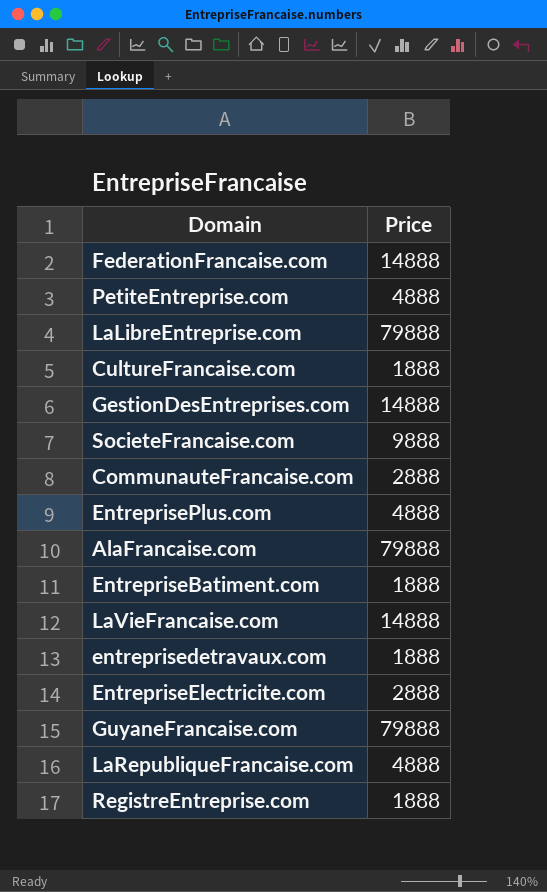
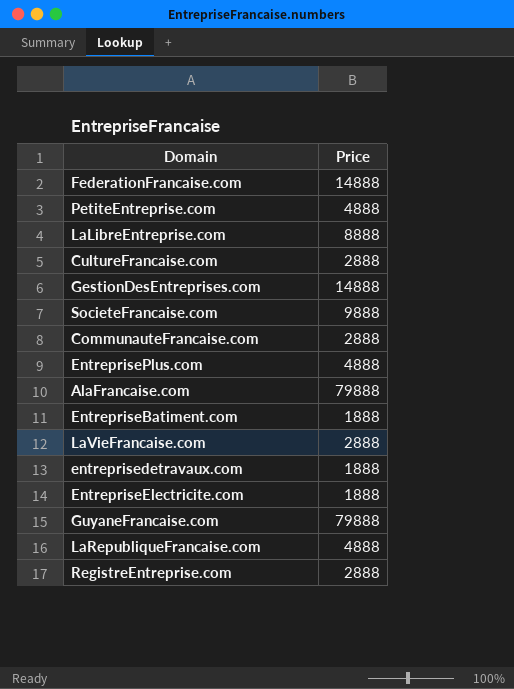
LaLibreEntreprise.com | Price: 79888 -> 8888
CultureFrancaise.com | Price: 1888 -> 2888
LaVieFrancaise.com | Price: 14888 -> 2888
EntrepriseElectricite.com | Price: 2888 -> 1888
RegistreEntreprise.com | Price: 1888 -> 2888

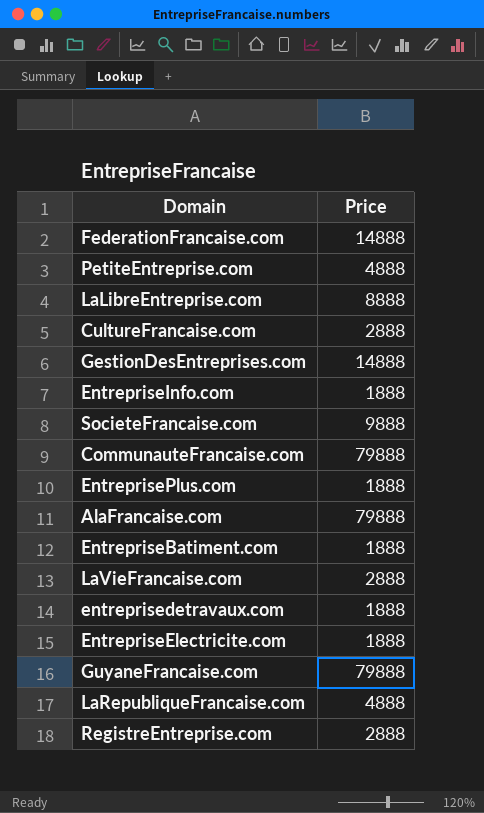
row EntrepriseInfo.com: none -> 1888
CommunauteFrancaise.com | Price: 2888 -> 79888
EntreprisePlus.com | Price: 4888 -> 1888

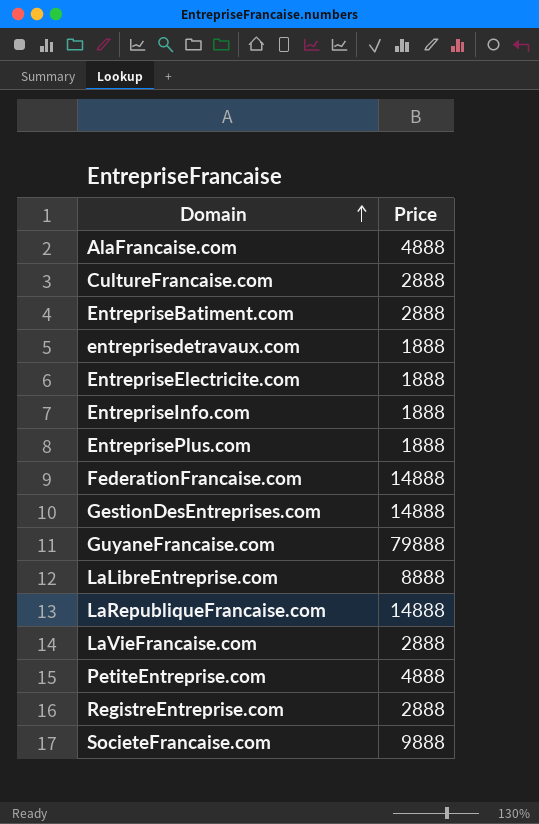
row order: none -> Domain ascending
row CommunauteFrancaise.com: 79888 -> none
AlaFrancaise.com | Price: 79888 -> 4888
EntrepriseBatiment.com | Price: 1888 -> 2888
LaRepubliqueFrancaise.com | Price: 4888 -> 14888

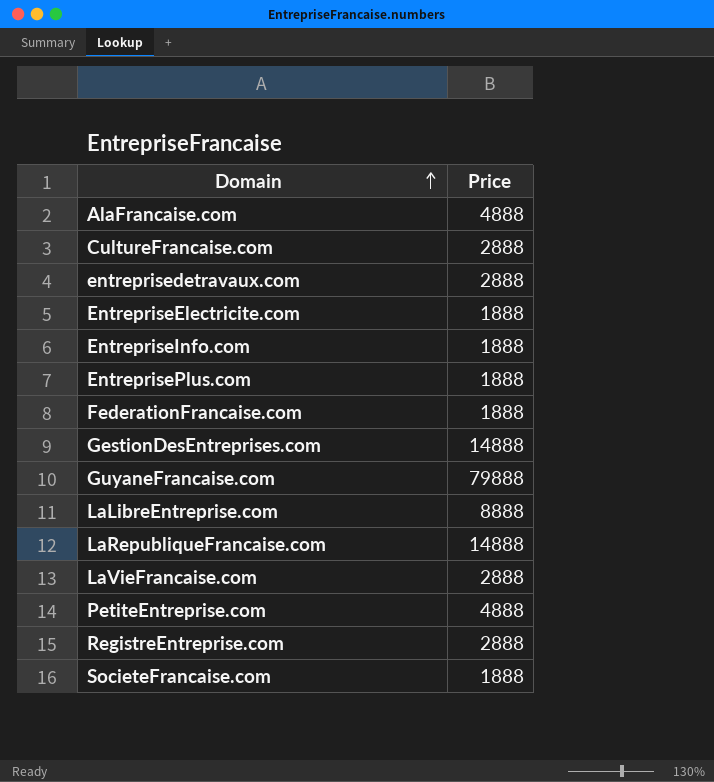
row EntrepriseBatiment.com: 2888 -> none
entreprisedetravaux.com | Price: 1888 -> 2888
FederationFrancaise.com | Price: 14888 -> 1888
SocieteFrancaise.com | Price: 9888 -> 1888

